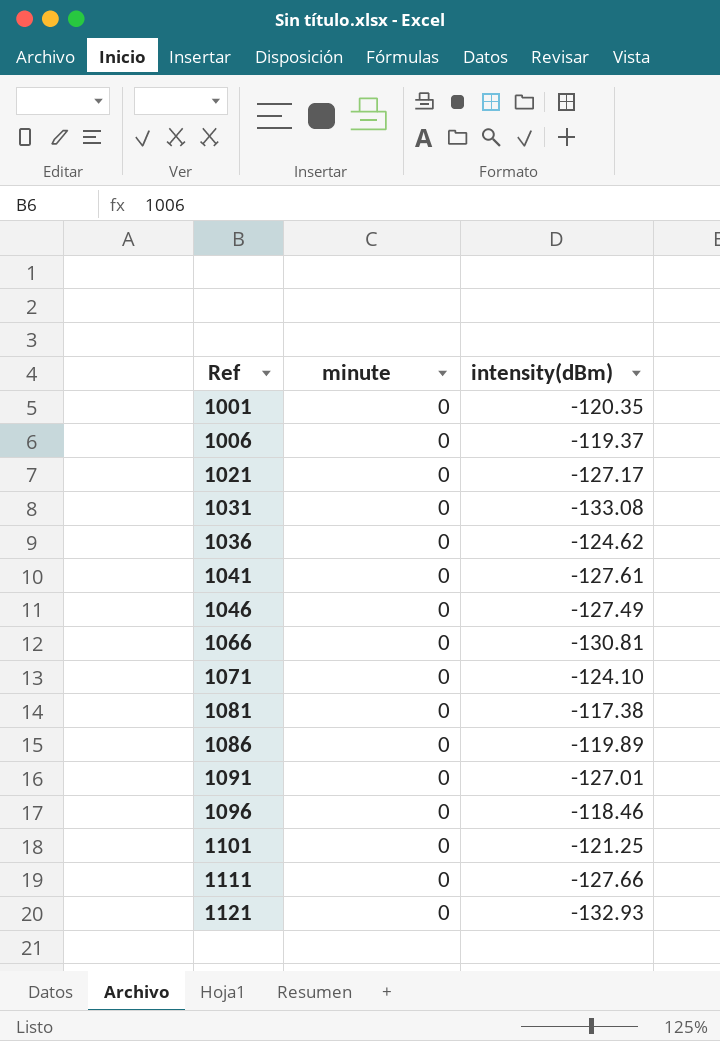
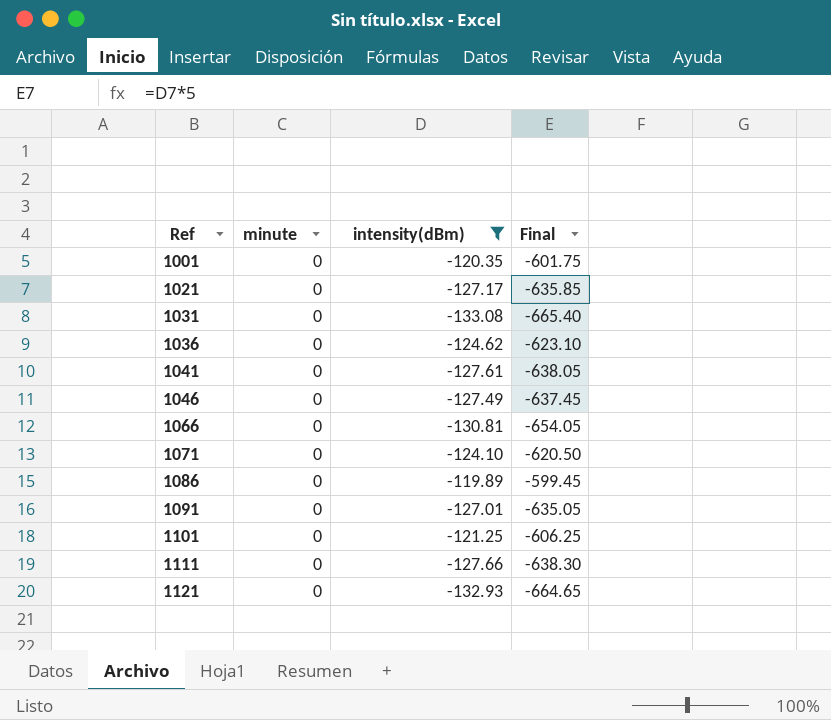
filter: none -> intensity(dBm) <= -119.89
column Final | formula: none -> [intensity(dBm)] * 5

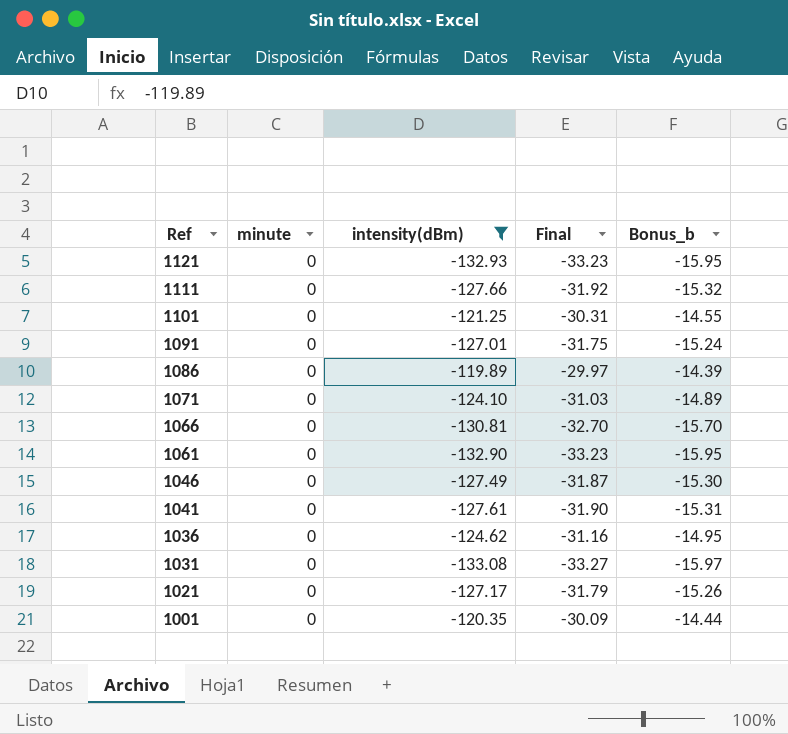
row order: Ref ascending -> Ref descending
column Final | formula: [intensity(dBm)] * 5 -> [intensity(dBm)] * 0.25
column Bonus_b | formula: none -> [intensity(dBm)] * 0.12
row 1061: none -> 0 | -132.90 | -33.23 | -15.95

